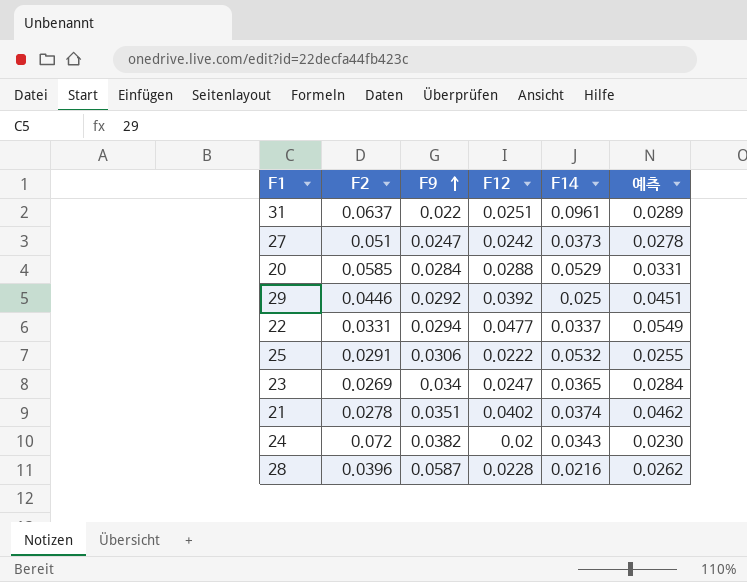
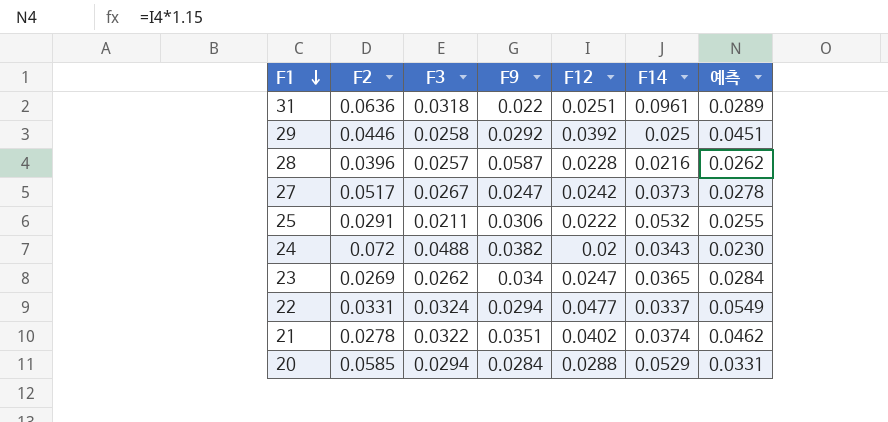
row order: F9 ascending -> F1 descending
column F3 | position: none -> 3
31 | F2: 0.0637 -> 0.0636
27 | F2: 0.051 -> 0.0517

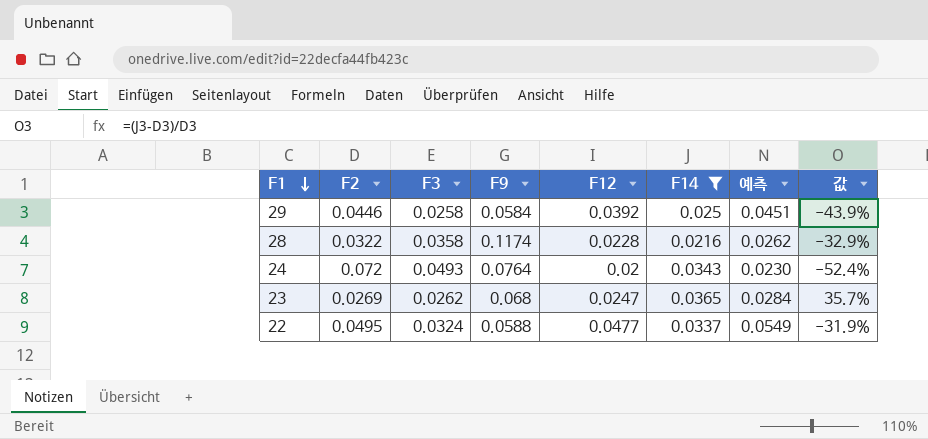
filter: none -> F14 <= 0.0365
column 값 | formula: none -> ([F14] - [F2]) / [F2]
29 | F9: 0.0292 -> 0.0584
28 | F2: 0.0396 -> 0.0322
28 | F3: 0.0257 -> 0.0358
28 | F9: 0.0587 -> 0.1174
24 | F3: 0.0488 -> 0.0493
24 | F9: 0.0382 -> 0.0764
23 | F9: 0.034 -> 0.068
22 | F2: 0.0331 -> 0.0495
22 | F9: 0.0294 -> 0.0588

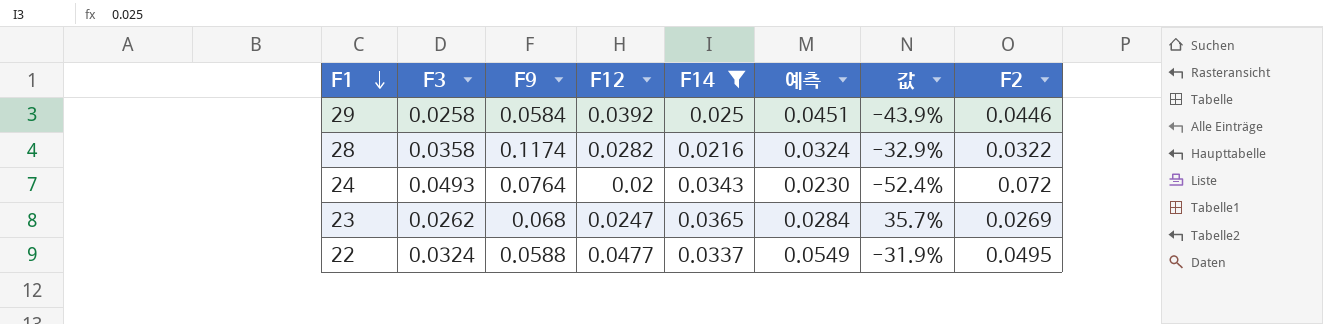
column F2 | position: 2 -> 8
28 | F12: 0.0228 -> 0.0282
28 | 예측: 0.0262 -> 0.0324

